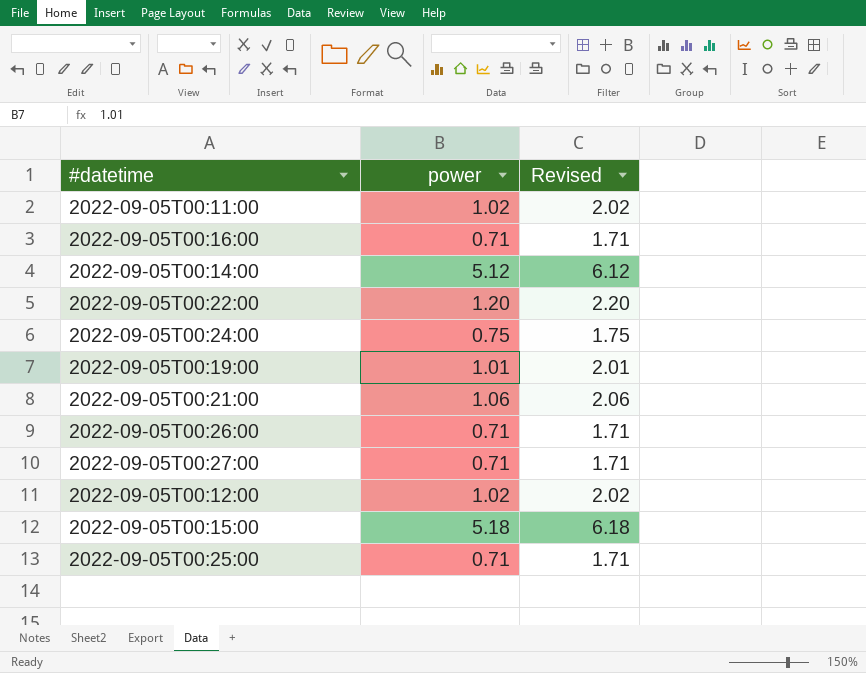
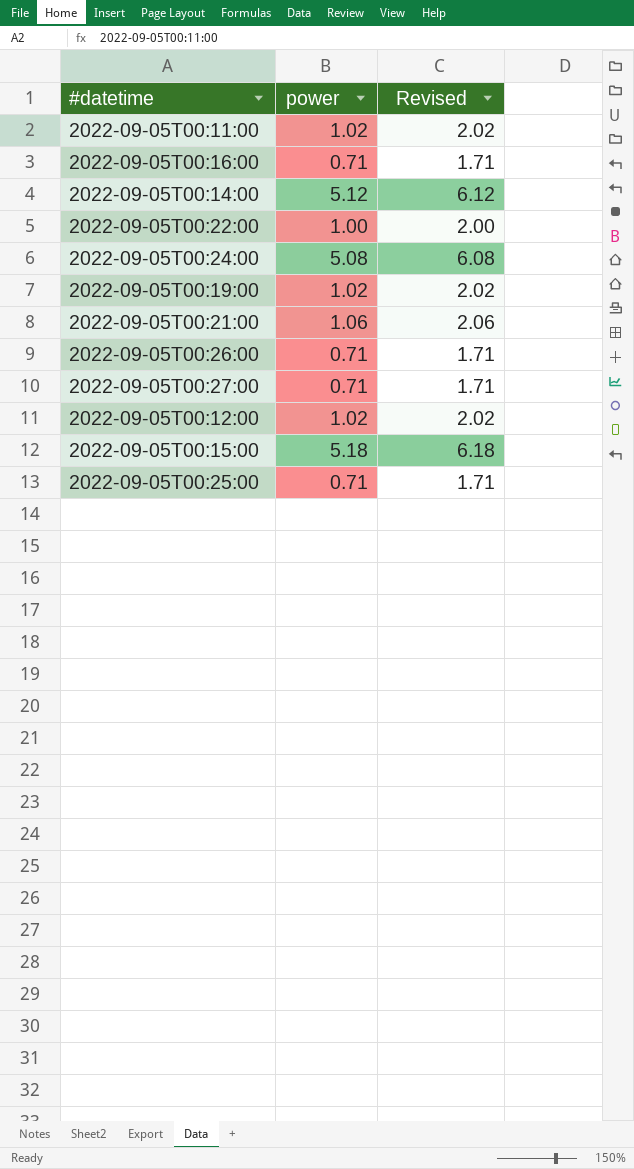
2022-09-05T00:22:00 | power: 1.20 -> 1.00
2022-09-05T00:22:00 | Revised: 2.20 -> 2.00
2022-09-05T00:24:00 | power: 0.75 -> 5.08
2022-09-05T00:24:00 | Revised: 1.75 -> 6.08
2022-09-05T00:19:00 | power: 1.01 -> 1.02
2022-09-05T00:19:00 | Revised: 2.01 -> 2.02

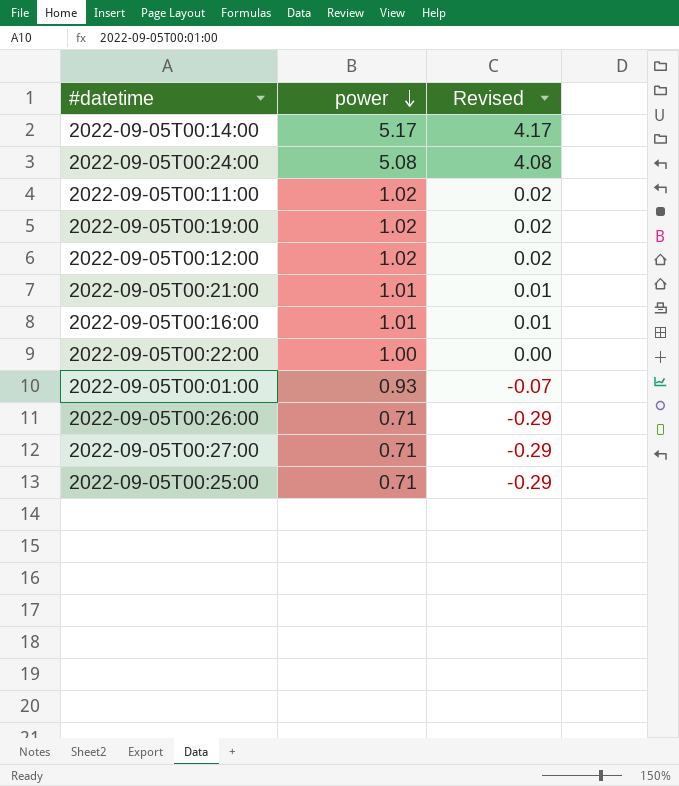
row order: none -> power descending
column Revised | formula: [power] + 1 -> [power] - 1
row 2022-09-05T00:15:00: 5.18 | 6.18 -> none
2022-09-05T00:14:00 | power: 5.12 -> 5.17
2022-09-05T00:21:00 | power: 1.06 -> 1.01
2022-09-05T00:16:00 | power: 0.71 -> 1.01
row 2022-09-05T00:01:00: none -> 0.93 | -0.07

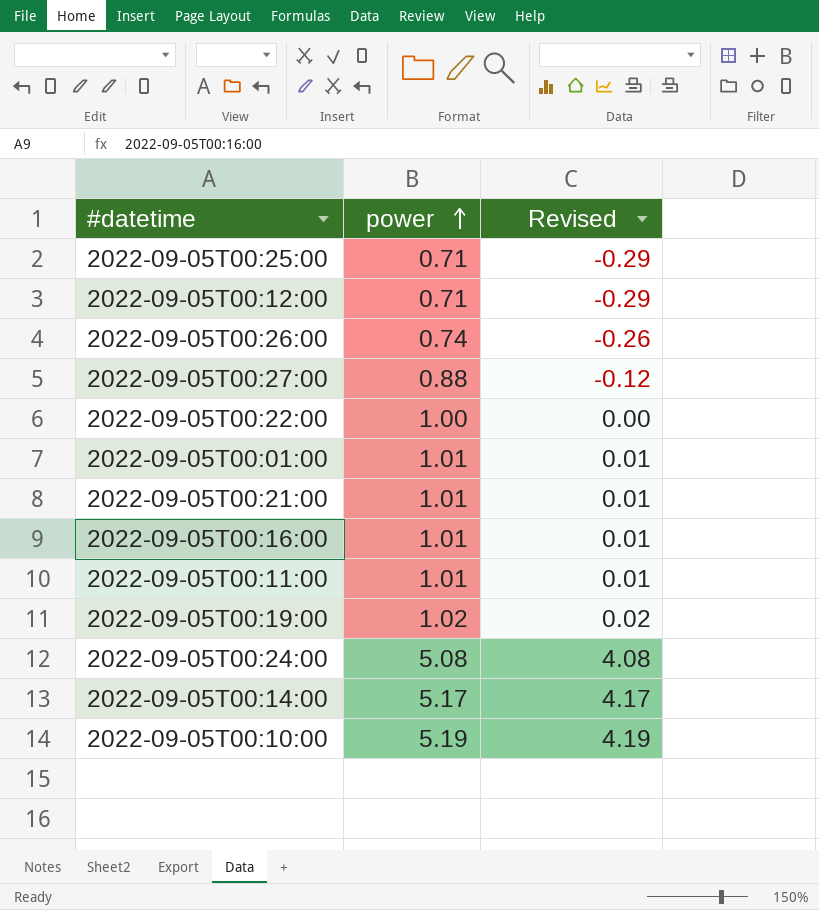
row order: power descending -> power ascending
2022-09-05T00:12:00 | power: 1.02 -> 0.71
2022-09-05T00:12:00 | Revised: 0.02 -> -0.29
2022-09-05T00:26:00 | power: 0.71 -> 0.74
2022-09-05T00:26:00 | Revised: -0.29 -> -0.26
2022-09-05T00:27:00 | power: 0.71 -> 0.88
2022-09-05T00:27:00 | Revised: -0.29 -> -0.12
2022-09-05T00:01:00 | power: 0.93 -> 1.01
2022-09-05T00:01:00 | Revised: -0.07 -> 0.01
2022-09-05T00:11:00 | power: 1.02 -> 1.01
2022-09-05T00:11:00 | Revised: 0.02 -> 0.01
row 2022-09-05T00:10:00: none -> 5.19 | 4.19

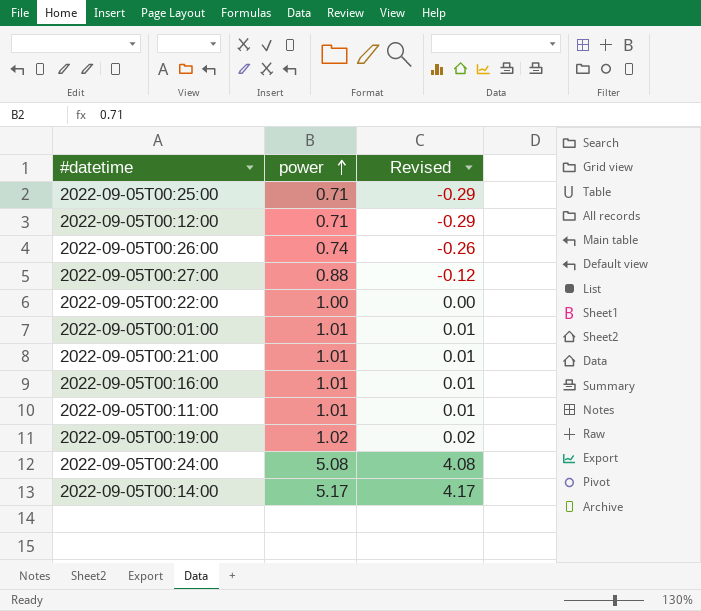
row 2022-09-05T00:10:00: 5.19 | 4.19 -> none

